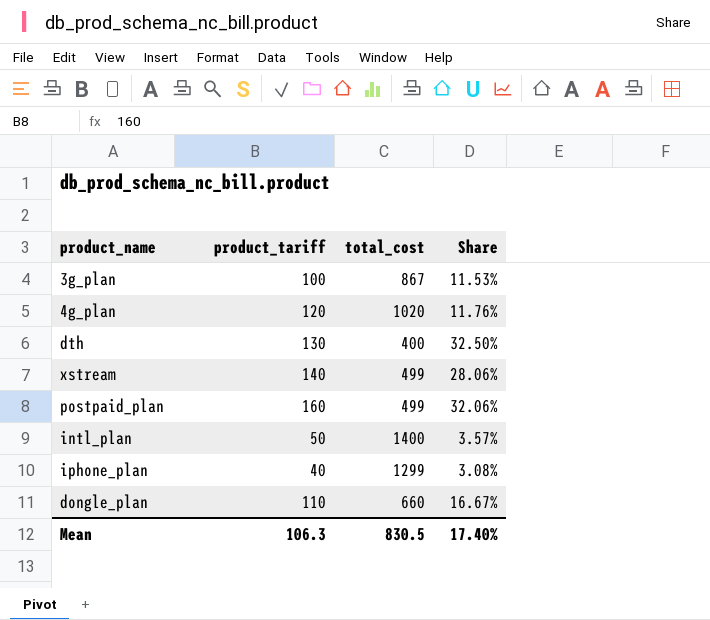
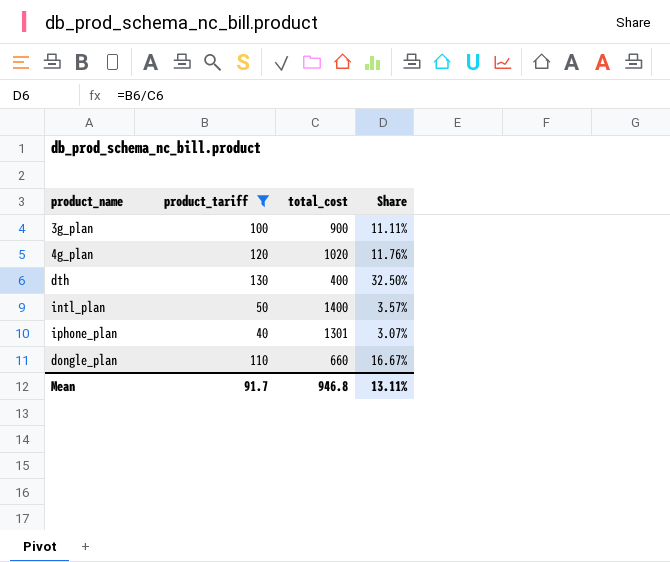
filter: none -> product_tariff <= 130
3g_plan | total_cost: 867 -> 900
3g_plan | Share: 11.53% -> 11.11%
iphone_plan | total_cost: 1299 -> 1301
iphone_plan | Share: 3.08% -> 3.07%
Mean | product_tariff: 106.3 -> 91.7
Mean | total_cost: 830.5 -> 946.8
Mean | Share: 17.40% -> 13.11%

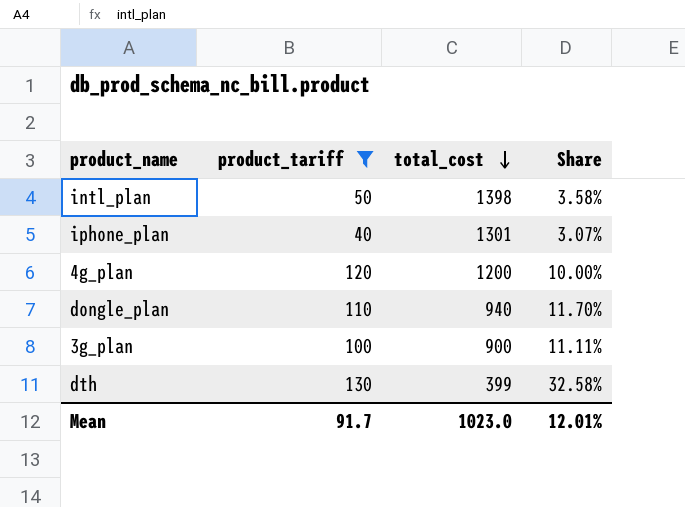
row order: none -> total_cost descending
intl_plan | total_cost: 1400 -> 1398
intl_plan | Share: 3.57% -> 3.58%
4g_plan | total_cost: 1020 -> 1200
4g_plan | Share: 11.76% -> 10.00%
dongle_plan | total_cost: 660 -> 940
dongle_plan | Share: 16.67% -> 11.70%
dth | total_cost: 400 -> 399
dth | Share: 32.50% -> 32.58%
Mean | total_cost: 946.8 -> 1023.0
Mean | Share: 13.11% -> 12.01%

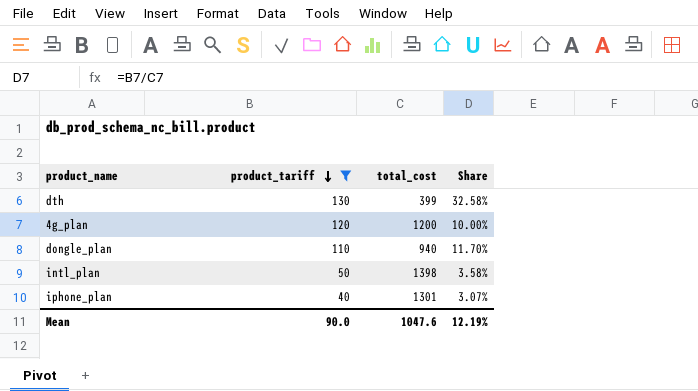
row order: total_cost descending -> product_tariff descending
row 3g_plan: 100 | 900 | 11.11% -> none
Mean | product_tariff: 91.7 -> 90.0
Mean | total_cost: 1023.0 -> 1047.6
Mean | Share: 12.01% -> 12.19%

